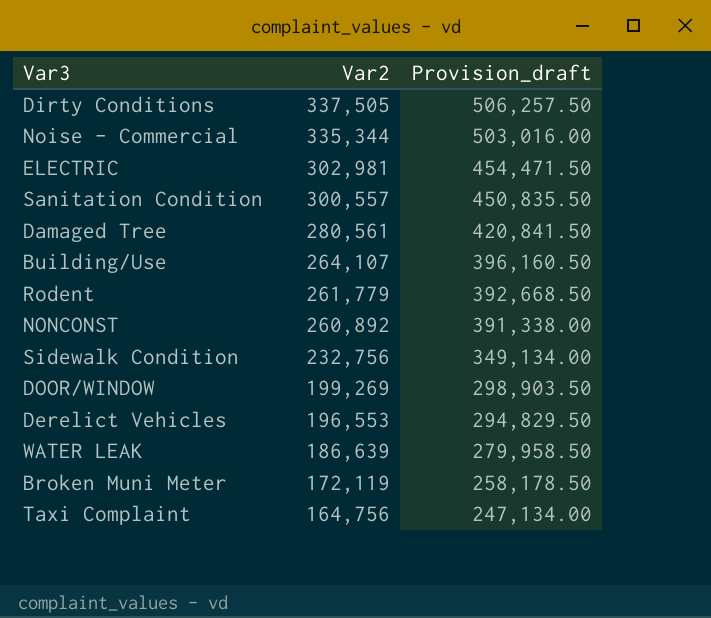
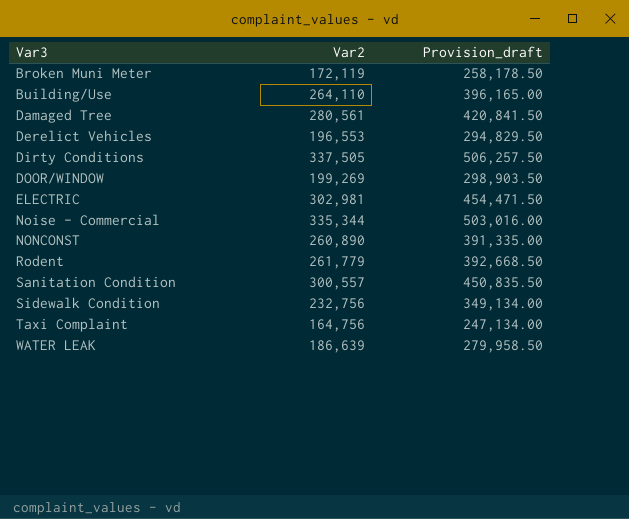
row order: Var2 descending -> Var3 ascending
Building/Use | Var2: 264,107 -> 264,110
Building/Use | Provision_draft: 396,160.50 -> 396,165.00
NONCONST | Var2: 260,892 -> 260,890
NONCONST | Provision_draft: 391,338.00 -> 391,335.00

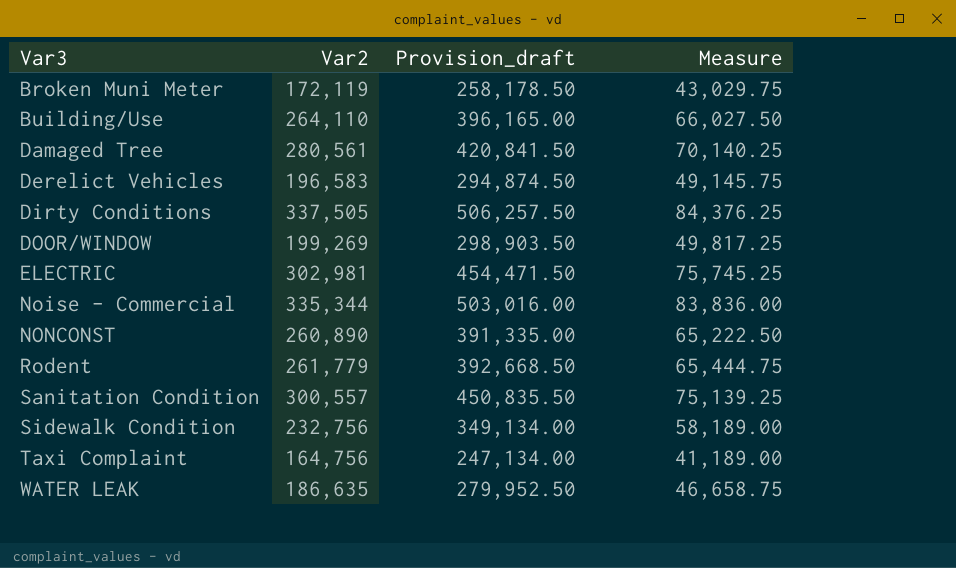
column Measure | formula: none -> [Var2] * 0.25
Derelict Vehicles | Var2: 196,553 -> 196,583
Derelict Vehicles | Provision_draft: 294,829.50 -> 294,874.50
WATER LEAK | Var2: 186,639 -> 186,635
WATER LEAK | Provision_draft: 279,958.50 -> 279,952.50

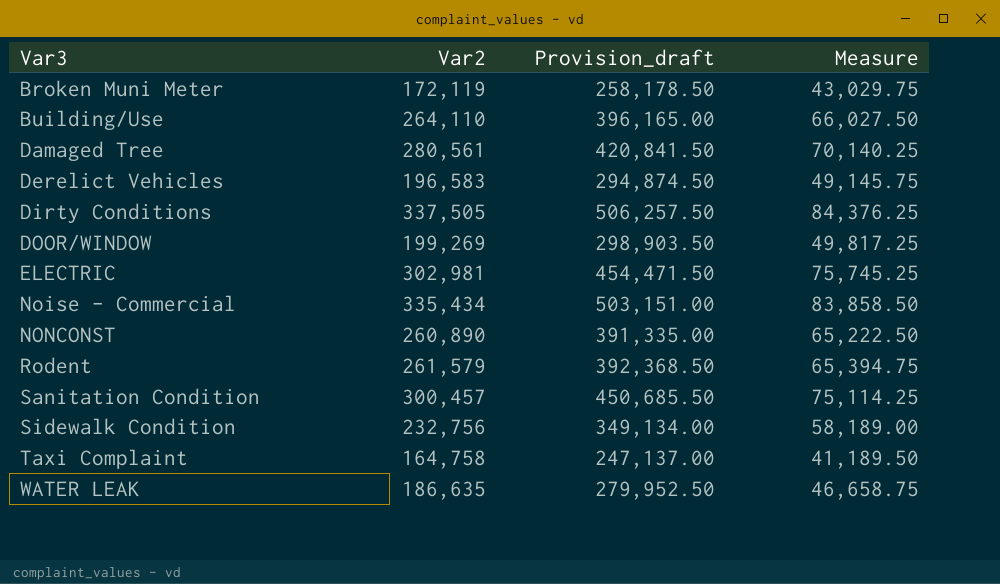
Noise - Commercial | Var2: 335,344 -> 335,434
Noise - Commercial | Provision_draft: 503,016.00 -> 503,151.00
Noise - Commercial | Measure: 83,836.00 -> 83,858.50
Rodent | Var2: 261,779 -> 261,579
Rodent | Provision_draft: 392,668.50 -> 392,368.50
Rodent | Measure: 65,444.75 -> 65,394.75
Sanitation Condition | Var2: 300,557 -> 300,457
Sanitation Condition | Provision_draft: 450,835.50 -> 450,685.50
Sanitation Condition | Measure: 75,139.25 -> 75,114.25
Taxi Complaint | Var2: 164,756 -> 164,758
Taxi Complaint | Provision_draft: 247,134.00 -> 247,137.00
Taxi Complaint | Measure: 41,189.00 -> 41,189.50

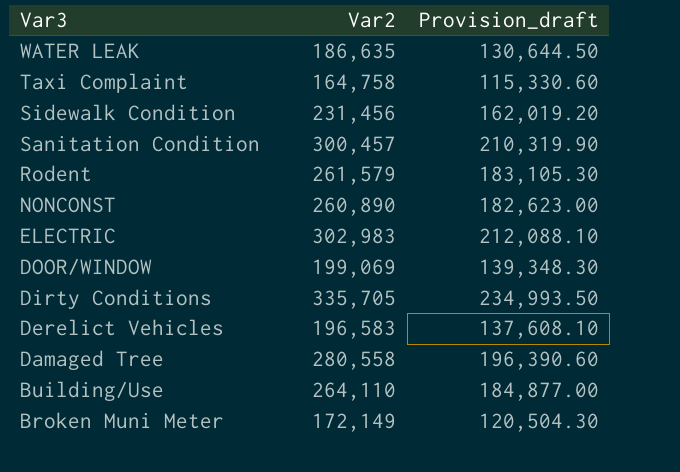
row order: Var3 ascending -> Var3 descending
column Measure | formula: [Var2] * 0.25 -> none
column Provision_draft | formula: [Var2] * 1.5 -> [Var2] * 0.7
row Noise - Commercial: 335,434 | 503,151.00 | 83,858.50 -> none
Sidewalk Condition | Var2: 232,756 -> 231,456
ELECTRIC | Var2: 302,981 -> 302,983
DOOR/WINDOW | Var2: 199,269 -> 199,069
Dirty Conditions | Var2: 337,505 -> 335,705
Damaged Tree | Var2: 280,561 -> 280,558
Broken Muni Meter | Var2: 172,119 -> 172,149

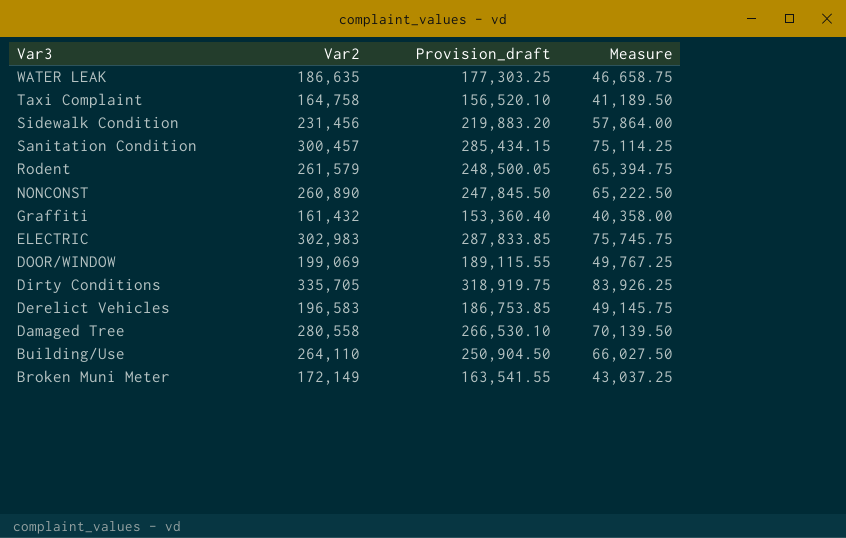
column Provision_draft | formula: [Var2] * 0.7 -> [Var2] * 0.95
column Measure | formula: none -> [Var2] * 0.25
row Graffiti: none -> 161,432 | 153,360.40 | 40,358.00

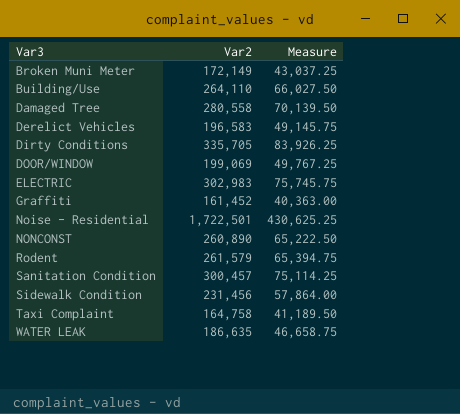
row order: Var3 descending -> Var3 ascending
column Provision_draft | formula: [Var2] * 0.95 -> none
Graffiti | Var2: 161,432 -> 161,452
Graffiti | Measure: 40,358.00 -> 40,363.00
row Noise - Residential: none -> 1,722,501 | 430,625.25

